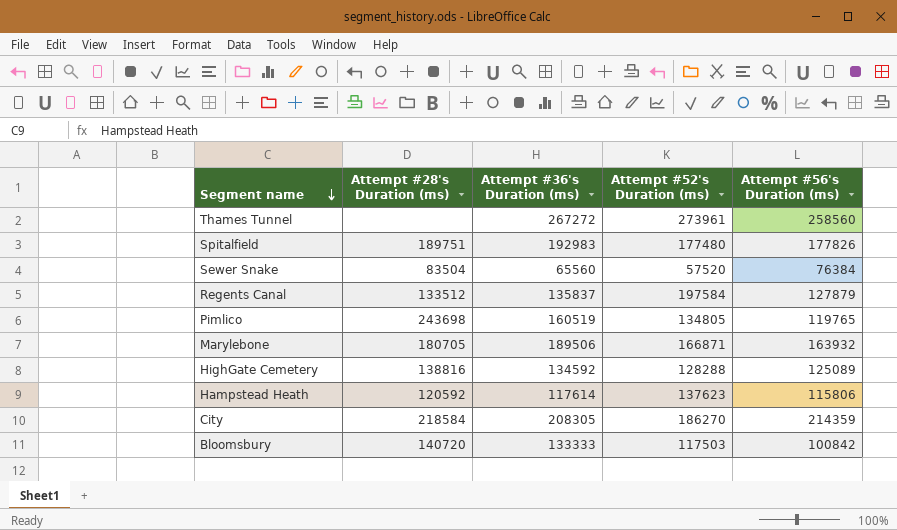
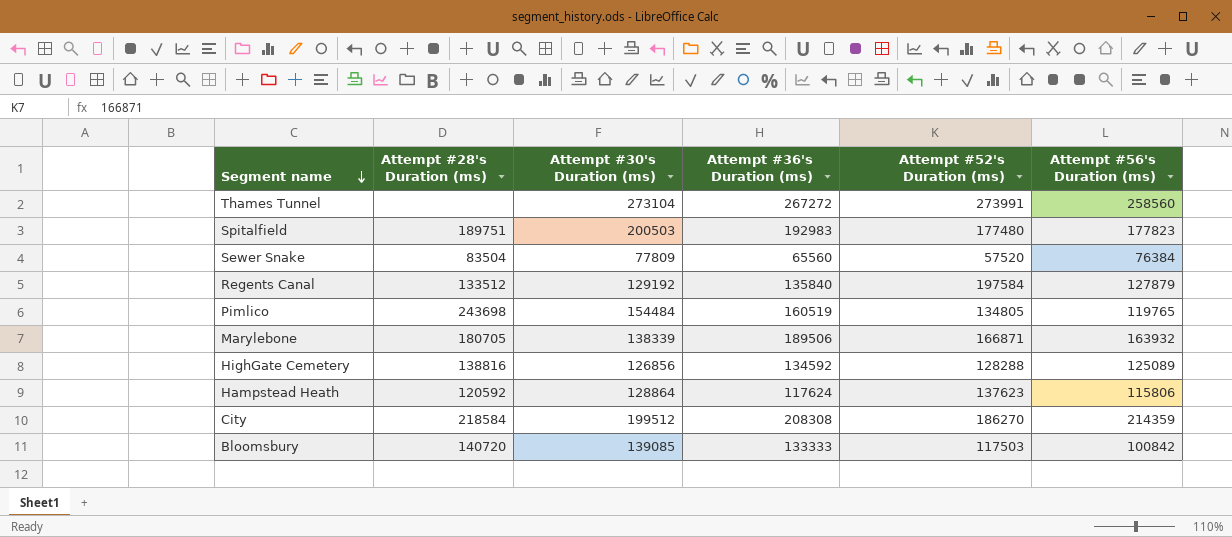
column Attempt #30's Duration (ms) | position: none -> 3
Thames Tunnel | Attempt #52's Duration (ms): 273961 -> 273991
Spitalfield | Attempt #56's Duration (ms): 177826 -> 177823
Regents Canal | Attempt #36's Duration (ms): 135837 -> 135840
Hampstead Heath | Attempt #36's Duration (ms): 117614 -> 117624
City | Attempt #36's Duration (ms): 208305 -> 208308

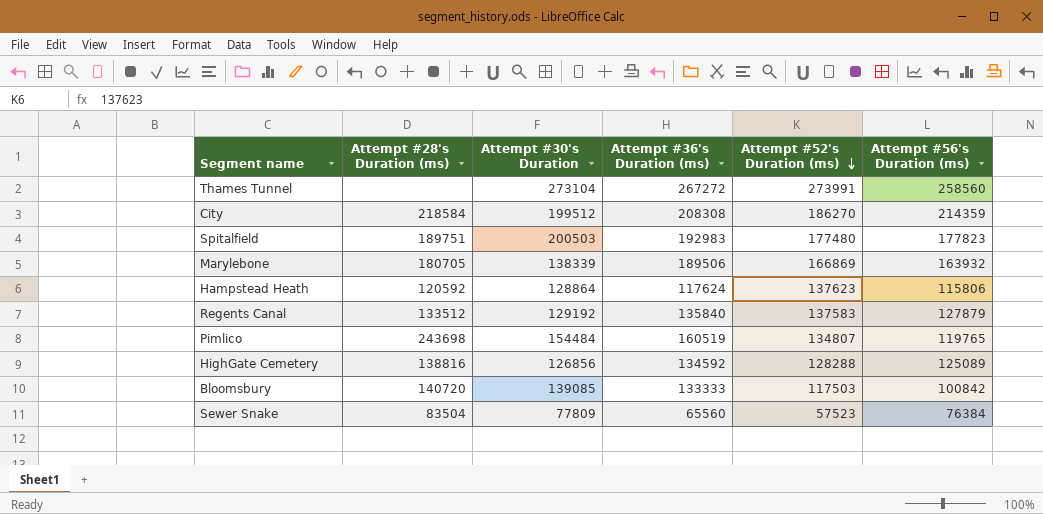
row order: Segment name descending -> Attempt #52's Duration (ms) descending
column name: Attempt #30's Duration (ms) -> Attempt #30's Duration
Marylebone | Attempt #52's Duration (ms): 166871 -> 166869
Regents Canal | Attempt #52's Duration (ms): 197584 -> 137583
Pimlico | Attempt #52's Duration (ms): 134805 -> 134807
Sewer Snake | Attempt #52's Duration (ms): 57520 -> 57523

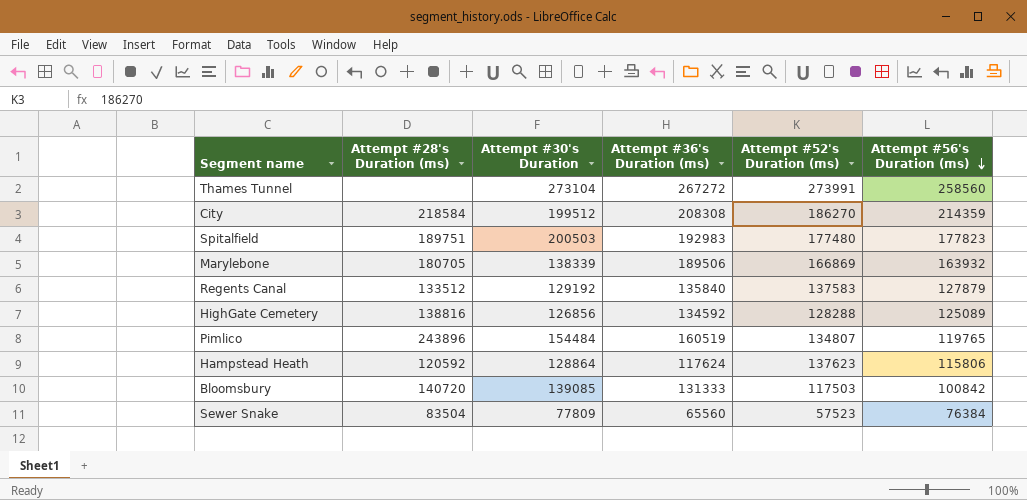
row order: Attempt #52's Duration (ms) descending -> Attempt #56's Duration (ms) descending
Pimlico | Attempt #28's Duration (ms): 243698 -> 243896
Bloomsbury | Attempt #36's Duration (ms): 133333 -> 131333

